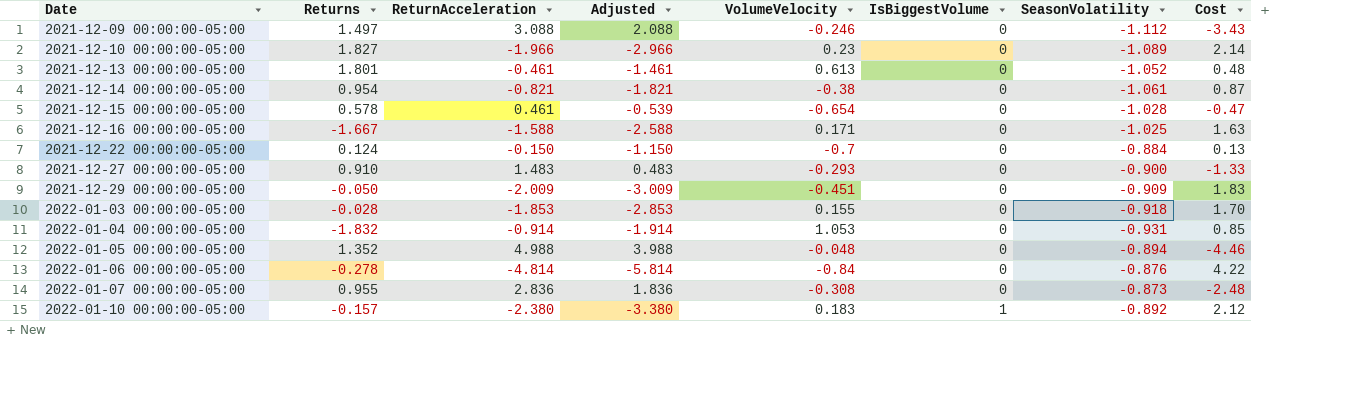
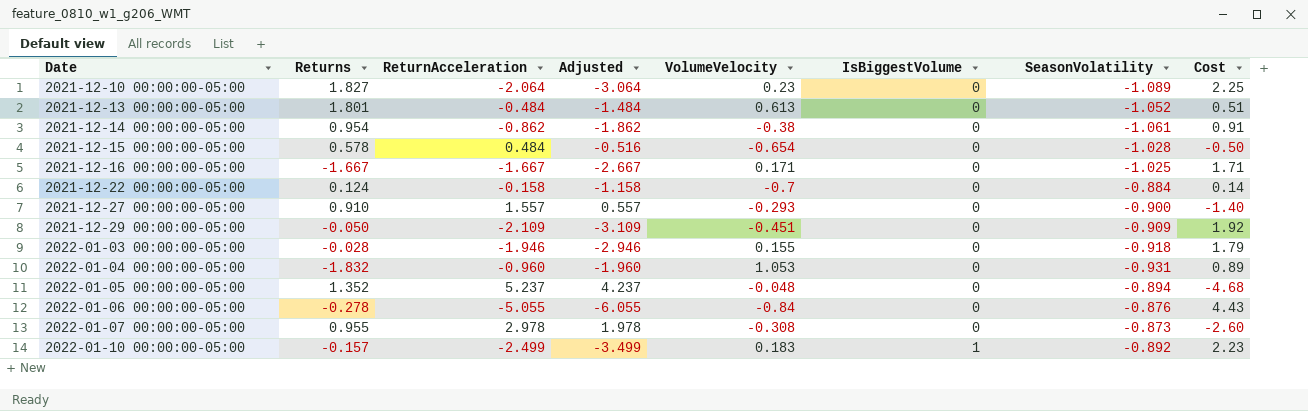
row 2021-12-09 00:00:00-05:00: 1.497 | 3.088 | 2.088 | -0.246 | 0 | -1.112 | -3.43 -> none
2021-12-10 00:00:00-05:00 | ReturnAcceleration: -1.966 -> -2.064
2021-12-10 00:00:00-05:00 | Adjusted: -2.966 -> -3.064
2021-12-10 00:00:00-05:00 | Cost: 2.14 -> 2.25
2021-12-13 00:00:00-05:00 | ReturnAcceleration: -0.461 -> -0.484
2021-12-13 00:00:00-05:00 | Adjusted: -1.461 -> -1.484
2021-12-13 00:00:00-05:00 | Cost: 0.48 -> 0.51
2021-12-14 00:00:00-05:00 | ReturnAcceleration: -0.821 -> -0.862
2021-12-14 00:00:00-05:00 | Adjusted: -1.821 -> -1.862
2021-12-14 00:00:00-05:00 | Cost: 0.87 -> 0.91
2021-12-15 00:00:00-05:00 | ReturnAcceleration: 0.461 -> 0.484
2021-12-15 00:00:00-05:00 | Adjusted: -0.539 -> -0.516
2021-12-15 00:00:00-05:00 | Cost: -0.47 -> -0.50
2021-12-16 00:00:00-05:00 | ReturnAcceleration: -1.588 -> -1.667
2021-12-16 00:00:00-05:00 | Adjusted: -2.588 -> -2.667
2021-12-16 00:00:00-05:00 | Cost: 1.63 -> 1.71
2021-12-22 00:00:00-05:00 | ReturnAcceleration: -0.150 -> -0.158
2021-12-22 00:00:00-05:00 | Adjusted: -1.150 -> -1.158
2021-12-22 00:00:00-05:00 | Cost: 0.13 -> 0.14
2021-12-27 00:00:00-05:00 | ReturnAcceleration: 1.483 -> 1.557
2021-12-27 00:00:00-05:00 | Adjusted: 0.483 -> 0.557
2021-12-27 00:00:00-05:00 | Cost: -1.33 -> -1.40
2021-12-29 00:00:00-05:00 | ReturnAcceleration: -2.009 -> -2.109
2021-12-29 00:00:00-05:00 | Adjusted: -3.009 -> -3.109
2021-12-29 00:00:00-05:00 | Cost: 1.83 -> 1.92
2022-01-03 00:00:00-05:00 | ReturnAcceleration: -1.853 -> -1.946
2022-01-03 00:00:00-05:00 | Adjusted: -2.853 -> -2.946
2022-01-03 00:00:00-05:00 | Cost: 1.70 -> 1.79
2022-01-04 00:00:00-05:00 | ReturnAcceleration: -0.914 -> -0.960
2022-01-04 00:00:00-05:00 | Adjusted: -1.914 -> -1.960
2022-01-04 00:00:00-05:00 | Cost: 0.85 -> 0.89
2022-01-05 00:00:00-05:00 | ReturnAcceleration: 4.988 -> 5.237
2022-01-05 00:00:00-05:00 | Adjusted: 3.988 -> 4.237
2022-01-05 00:00:00-05:00 | Cost: -4.46 -> -4.68
2022-01-06 00:00:00-05:00 | ReturnAcceleration: -4.814 -> -5.055
2022-01-06 00:00:00-05:00 | Adjusted: -5.814 -> -6.055
2022-01-06 00:00:00-05:00 | Cost: 4.22 -> 4.43
2022-01-07 00:00:00-05:00 | ReturnAcceleration: 2.836 -> 2.978
2022-01-07 00:00:00-05:00 | Adjusted: 1.836 -> 1.978
2022-01-07 00:00:00-05:00 | Cost: -2.48 -> -2.60
2022-01-10 00:00:00-05:00 | ReturnAcceleration: -2.380 -> -2.499
2022-01-10 00:00:00-05:00 | Adjusted: -3.380 -> -3.499
2022-01-10 00:00:00-05:00 | Cost: 2.12 -> 2.23

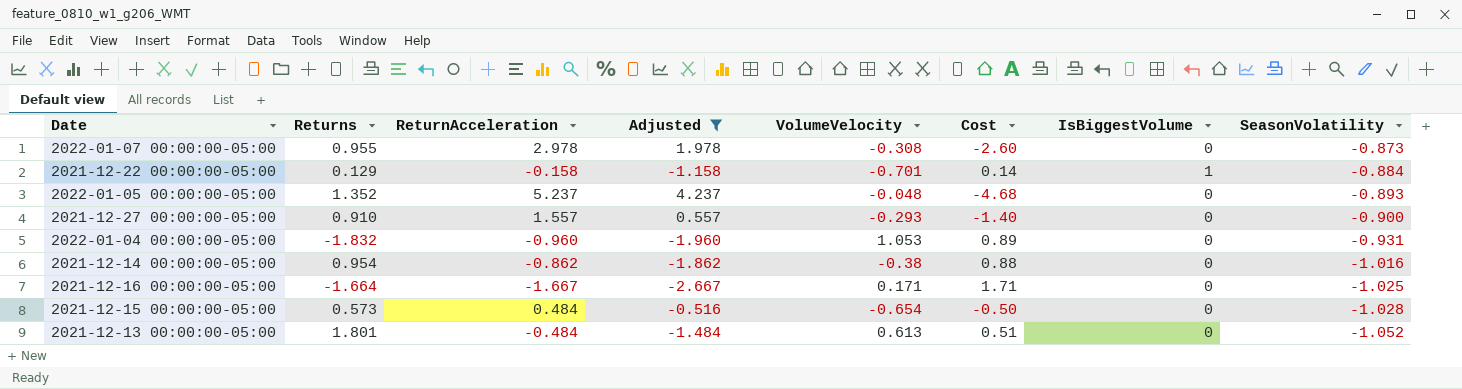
filter: none -> Adjusted >= -2.667
row order: Date ascending -> SeasonVolatility descending
column Cost | position: 8 -> 6
2021-12-22 00:00:00-05:00 | Returns: 0.124 -> 0.129
2021-12-22 00:00:00-05:00 | VolumeVelocity: -0.7 -> -0.701
2021-12-22 00:00:00-05:00 | IsBiggestVolume: 0 -> 1
2022-01-05 00:00:00-05:00 | SeasonVolatility: -0.894 -> -0.893
2021-12-14 00:00:00-05:00 | Cost: 0.91 -> 0.88
2021-12-14 00:00:00-05:00 | SeasonVolatility: -1.061 -> -1.016
2021-12-16 00:00:00-05:00 | Returns: -1.667 -> -1.664
2021-12-15 00:00:00-05:00 | Returns: 0.578 -> 0.573

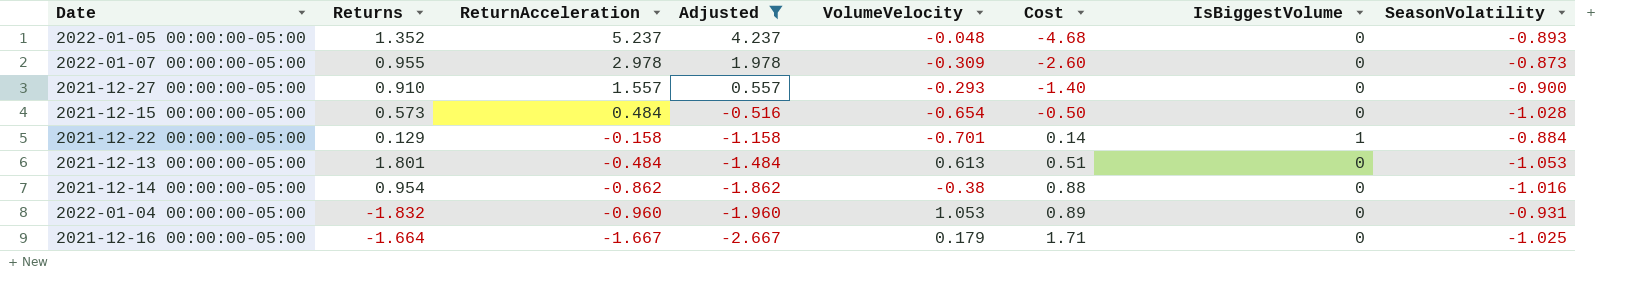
row order: SeasonVolatility descending -> ReturnAcceleration descending
2022-01-07 00:00:00-05:00 | VolumeVelocity: -0.308 -> -0.309
2021-12-13 00:00:00-05:00 | SeasonVolatility: -1.052 -> -1.053
2021-12-16 00:00:00-05:00 | VolumeVelocity: 0.171 -> 0.179

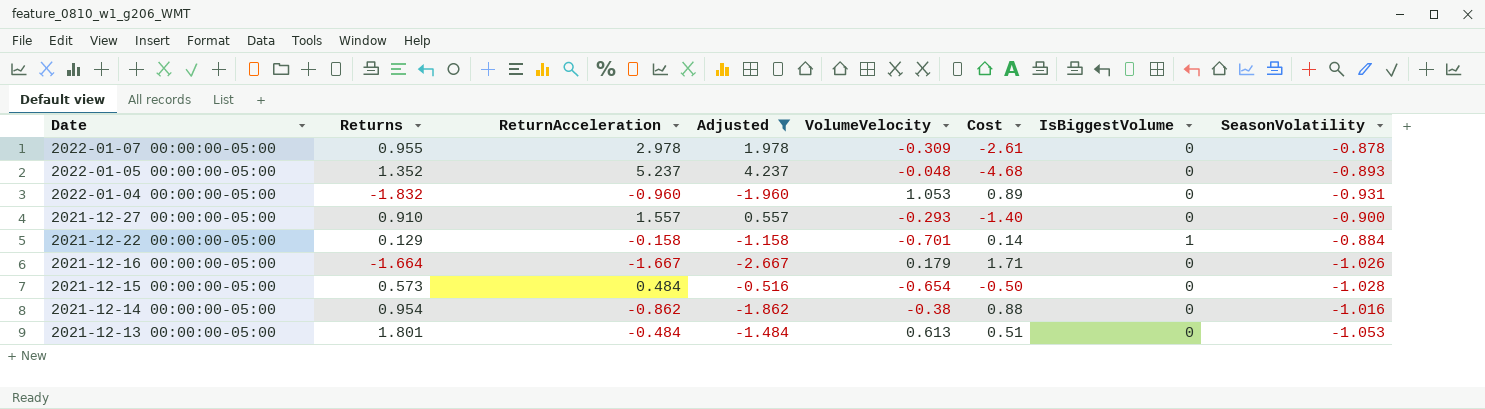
row order: ReturnAcceleration descending -> Date descending
2022-01-07 00:00:00-05:00 | Cost: -2.60 -> -2.61
2022-01-07 00:00:00-05:00 | SeasonVolatility: -0.873 -> -0.878
2021-12-16 00:00:00-05:00 | SeasonVolatility: -1.025 -> -1.026

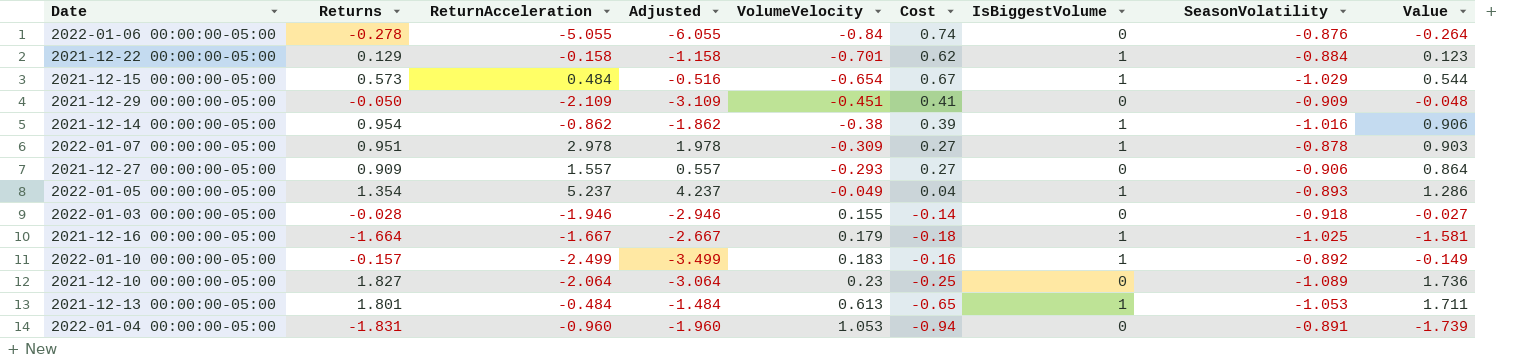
filter: Adjusted >= -2.667 -> none
row order: Date descending -> VolumeVelocity ascending
column Cost | formula: [ReturnAcceleration] * [SeasonVolatility] -> [VolumeVelocity] * [SeasonVolatility]
column Value | formula: none -> [Returns] * 0.95
2021-12-15 00:00:00-05:00 | IsBiggestVolume: 0 -> 1
2021-12-15 00:00:00-05:00 | SeasonVolatility: -1.028 -> -1.029
2021-12-14 00:00:00-05:00 | IsBiggestVolume: 0 -> 1
2022-01-07 00:00:00-05:00 | Returns: 0.955 -> 0.951
2022-01-07 00:00:00-05:00 | IsBiggestVolume: 0 -> 1
2021-12-27 00:00:00-05:00 | Returns: 0.910 -> 0.909
2021-12-27 00:00:00-05:00 | SeasonVolatility: -0.900 -> -0.906
2022-01-05 00:00:00-05:00 | Returns: 1.352 -> 1.354
2022-01-05 00:00:00-05:00 | VolumeVelocity: -0.048 -> -0.049
2022-01-05 00:00:00-05:00 | IsBiggestVolume: 0 -> 1
2021-12-16 00:00:00-05:00 | IsBiggestVolume: 0 -> 1
2021-12-16 00:00:00-05:00 | SeasonVolatility: -1.026 -> -1.025
2021-12-13 00:00:00-05:00 | IsBiggestVolume: 0 -> 1
2022-01-04 00:00:00-05:00 | Returns: -1.832 -> -1.831
2022-01-04 00:00:00-05:00 | SeasonVolatility: -0.931 -> -0.891

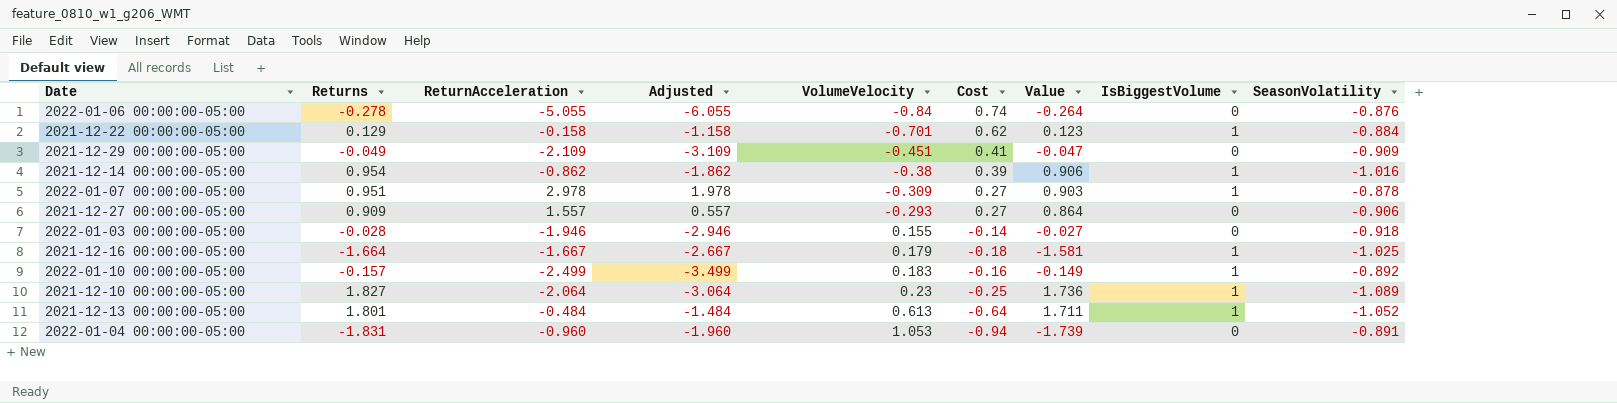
column Value | position: 9 -> 7
row 2021-12-15 00:00:00-05:00: 0.573 | 0.484 | -0.516 | -0.654 | 0.67 | 1 | -1.029 | 0.544 -> none
row 2022-01-05 00:00:00-05:00: 1.354 | 5.237 | 4.237 | -0.049 | 0.04 | 1 | -0.893 | 1.286 -> none
2021-12-29 00:00:00-05:00 | Returns: -0.050 -> -0.049
2021-12-29 00:00:00-05:00 | Value: -0.048 -> -0.047
2021-12-10 00:00:00-05:00 | IsBiggestVolume: 0 -> 1
2021-12-13 00:00:00-05:00 | Cost: -0.65 -> -0.64
2021-12-13 00:00:00-05:00 | SeasonVolatility: -1.053 -> -1.052

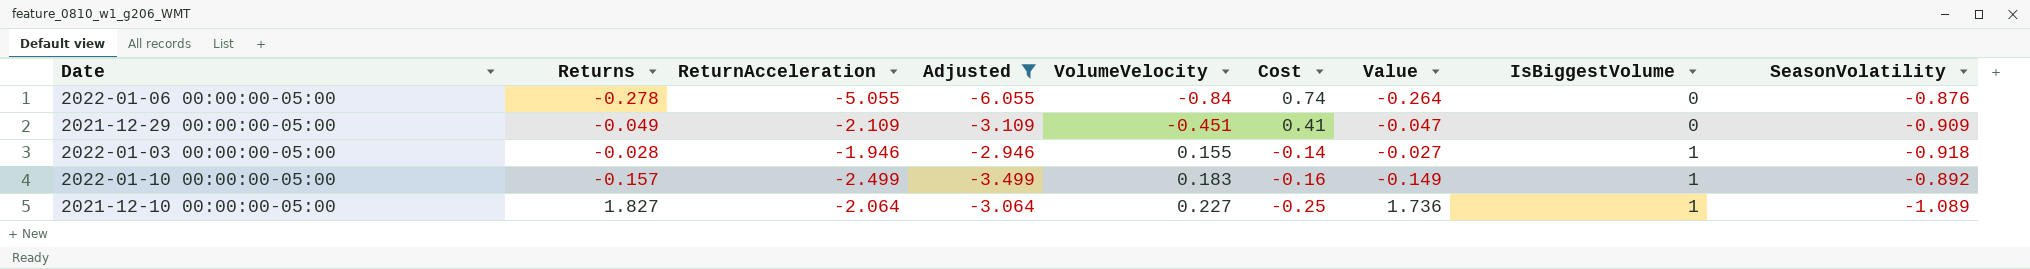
filter: none -> Adjusted <= -2.946
2022-01-03 00:00:00-05:00 | IsBiggestVolume: 0 -> 1
2021-12-10 00:00:00-05:00 | VolumeVelocity: 0.23 -> 0.227

